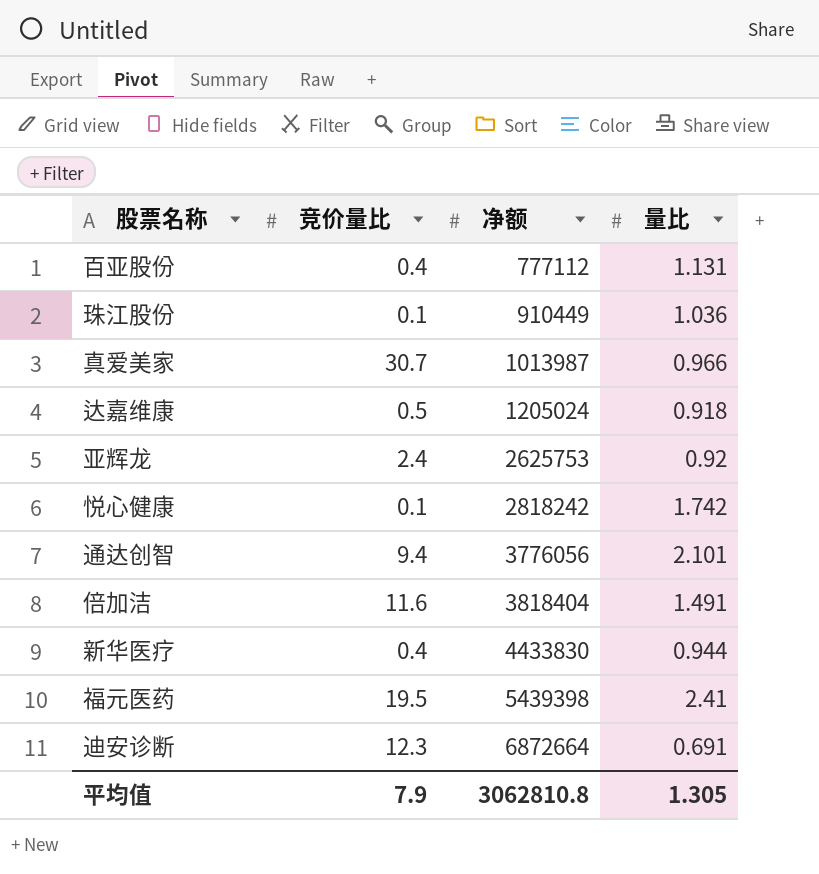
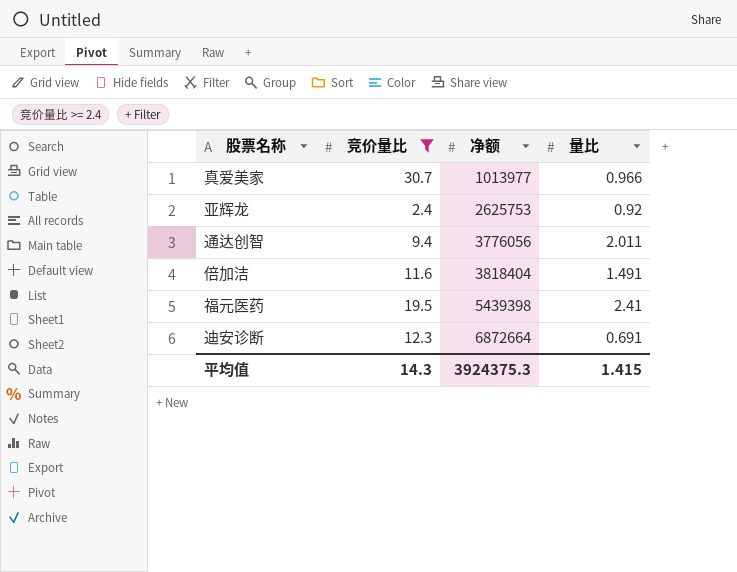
filter: none -> 竞价量比 >= 2.4
真爱美家 | 净额: 1013987 -> 1013977
通达创智 | 量比: 2.101 -> 2.011
平均值 | 竞价量比: 7.9 -> 14.3
平均值 | 净额: 3062810.8 -> 3924375.3
平均值 | 量比: 1.305 -> 1.415

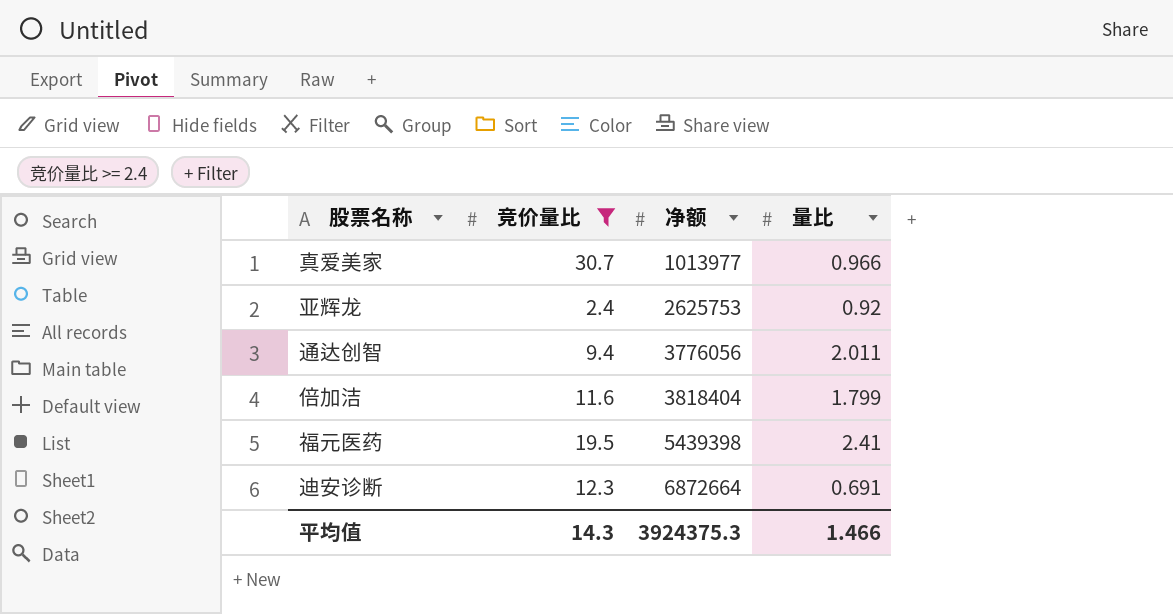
倍加洁 | 量比: 1.491 -> 1.799
平均值 | 量比: 1.415 -> 1.466

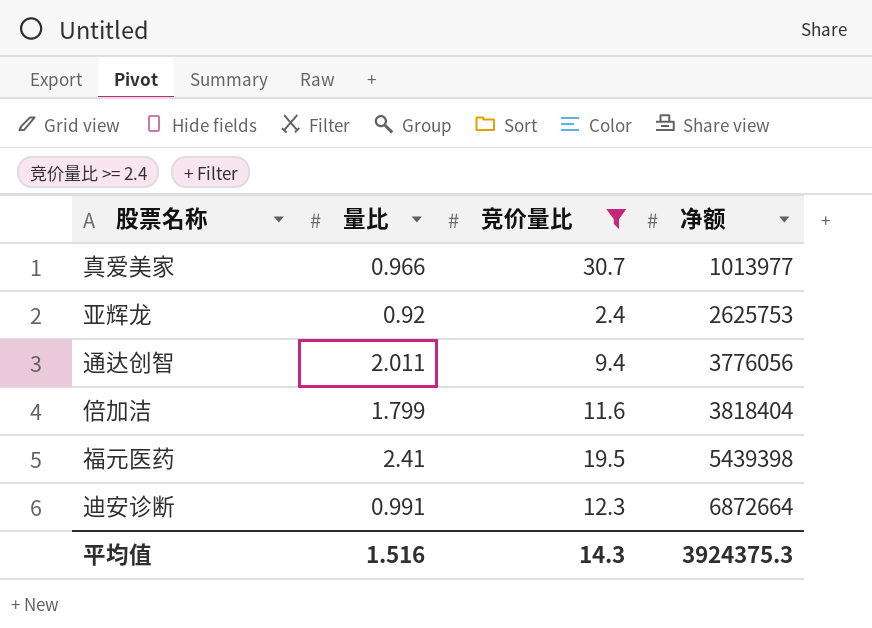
column 量比 | position: 4 -> 2
迪安诊断 | 量比: 0.691 -> 0.991
平均值 | 量比: 1.466 -> 1.516

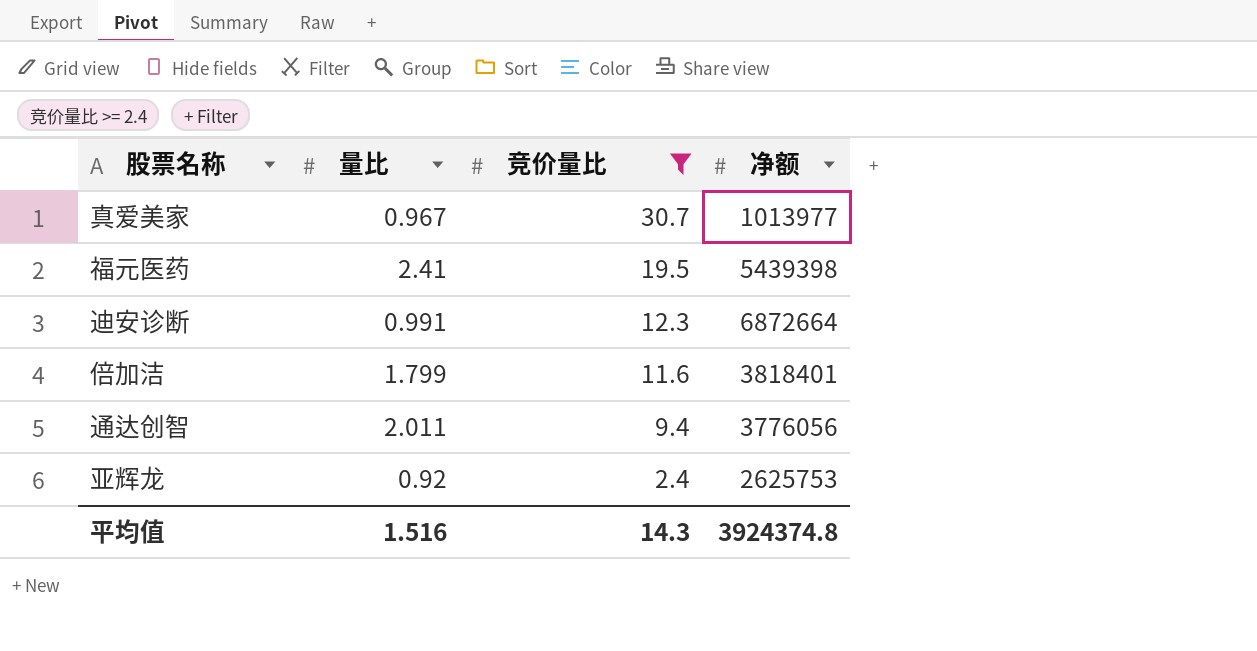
row order: 净额 ascending -> 竞价量比 descending
真爱美家 | 量比: 0.966 -> 0.967
倍加洁 | 净额: 3818404 -> 3818401
平均值 | 净额: 3924375.3 -> 3924374.8

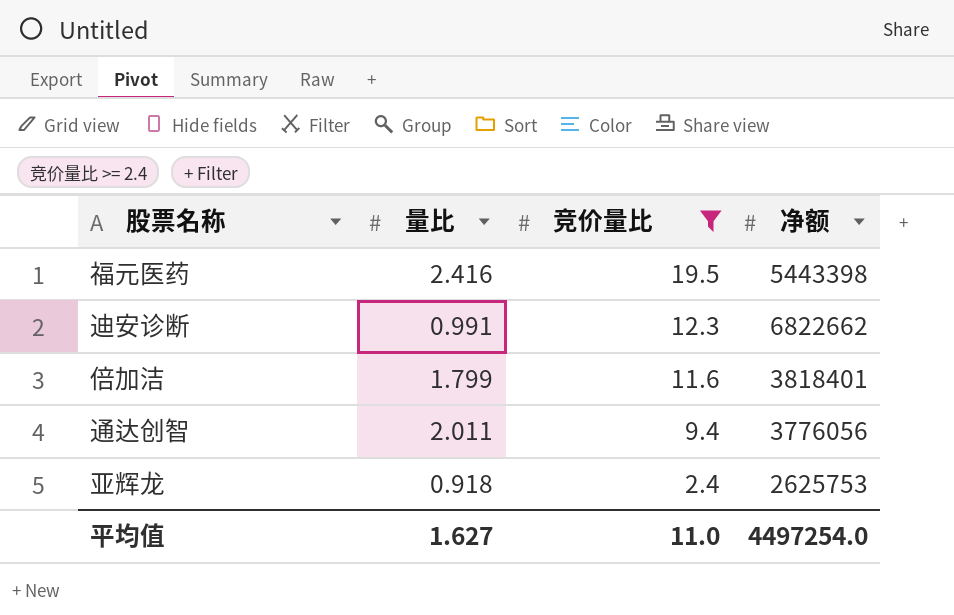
row 真爱美家: 0.967 | 30.7 | 1013977 -> none
福元医药 | 量比: 2.41 -> 2.416
福元医药 | 净额: 5439398 -> 5443398
迪安诊断 | 净额: 6872664 -> 6822662
亚辉龙 | 量比: 0.92 -> 0.918
平均值 | 量比: 1.516 -> 1.627
平均值 | 竞价量比: 14.3 -> 11.0
平均值 | 净额: 3924374.8 -> 4497254.0

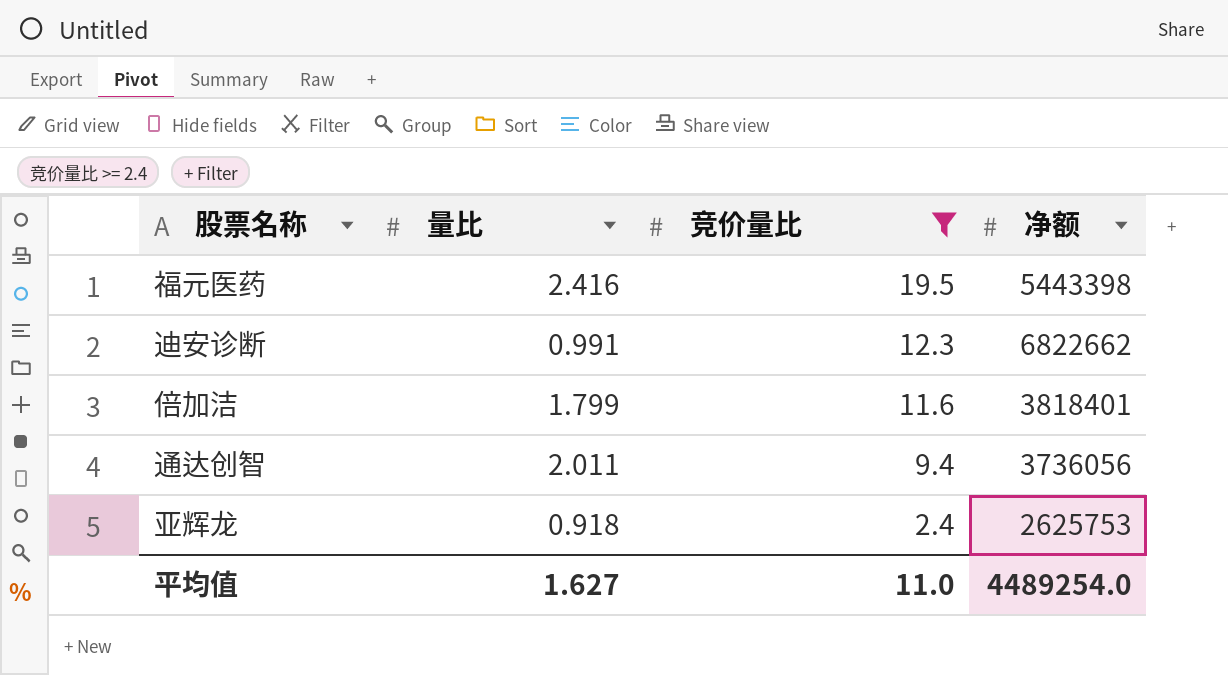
通达创智 | 净额: 3776056 -> 3736056
平均值 | 净额: 4497254.0 -> 4489254.0

